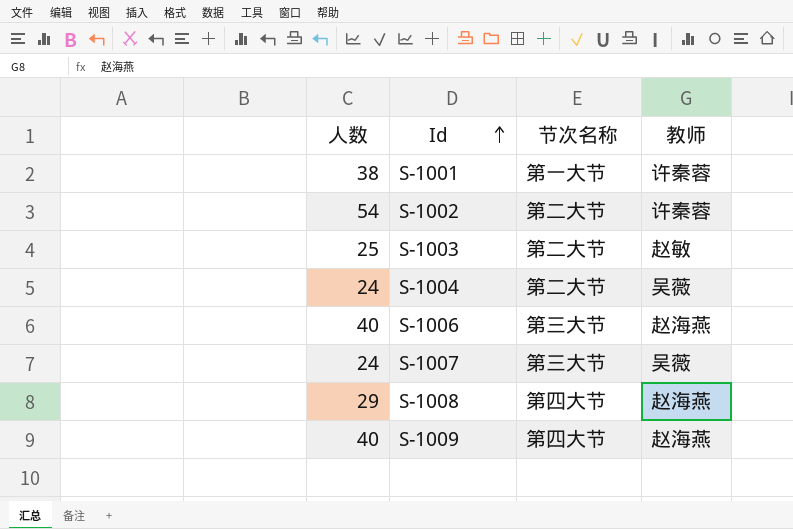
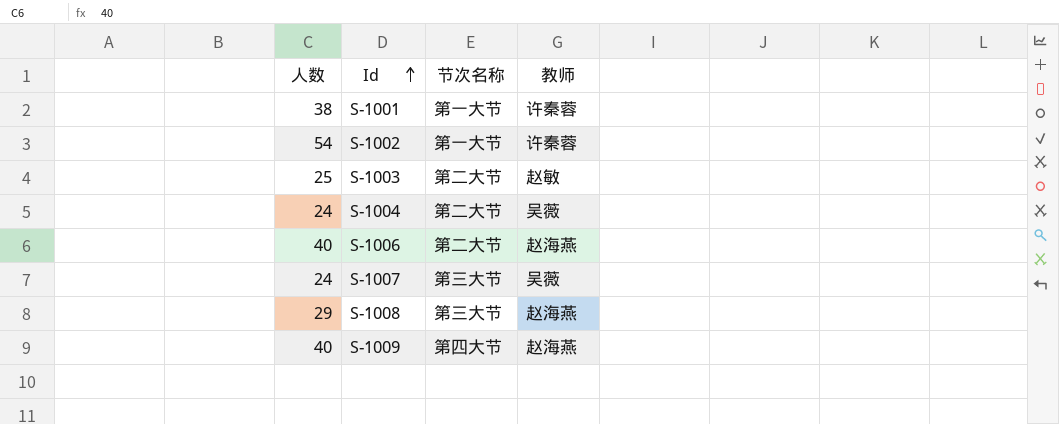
S-1002 | 节次名称: 第二大节 -> 第一大节
S-1006 | 节次名称: 第三大节 -> 第二大节
S-1008 | 节次名称: 第四大节 -> 第三大节

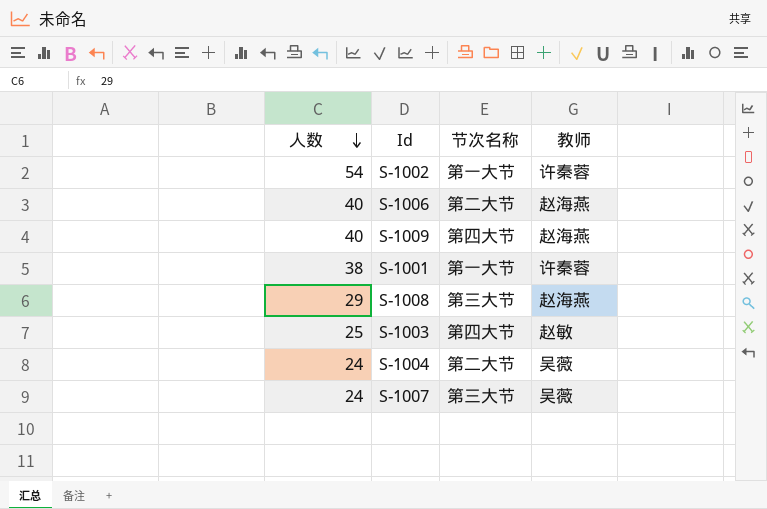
row order: Id ascending -> 人数 descending
S-1003 | 节次名称: 第二大节 -> 第四大节

